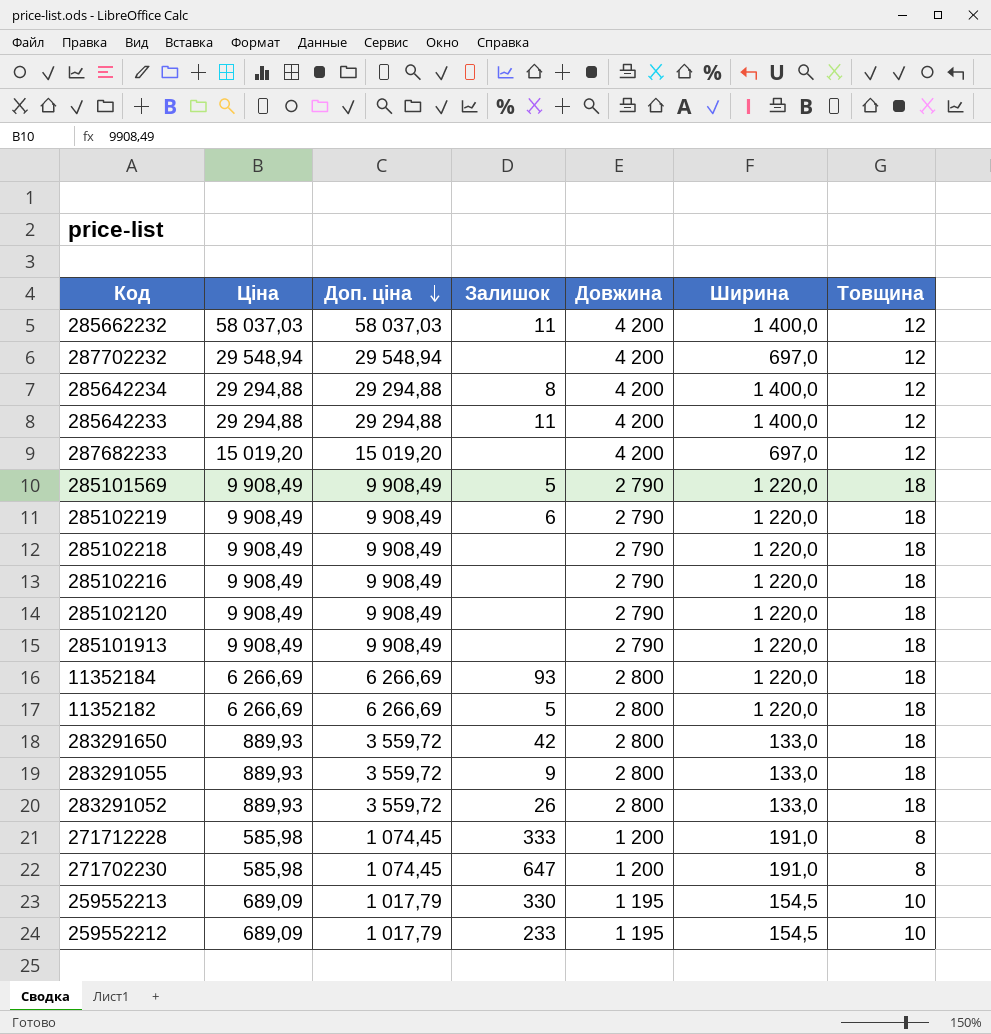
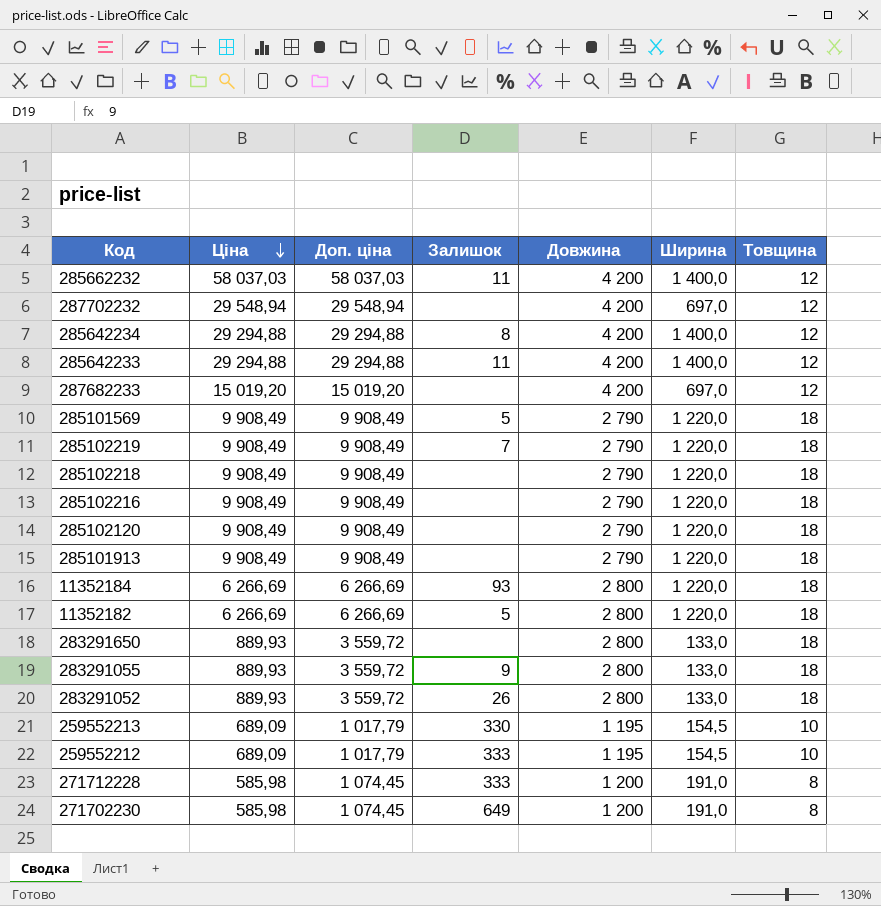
row order: Доп. ціна descending -> Ціна descending
285102219 | Залишок: 6 -> 7
283291650 | Залишок: 42 -> none
259552212 | Залишок: 233 -> 333
271702230 | Залишок: 647 -> 649

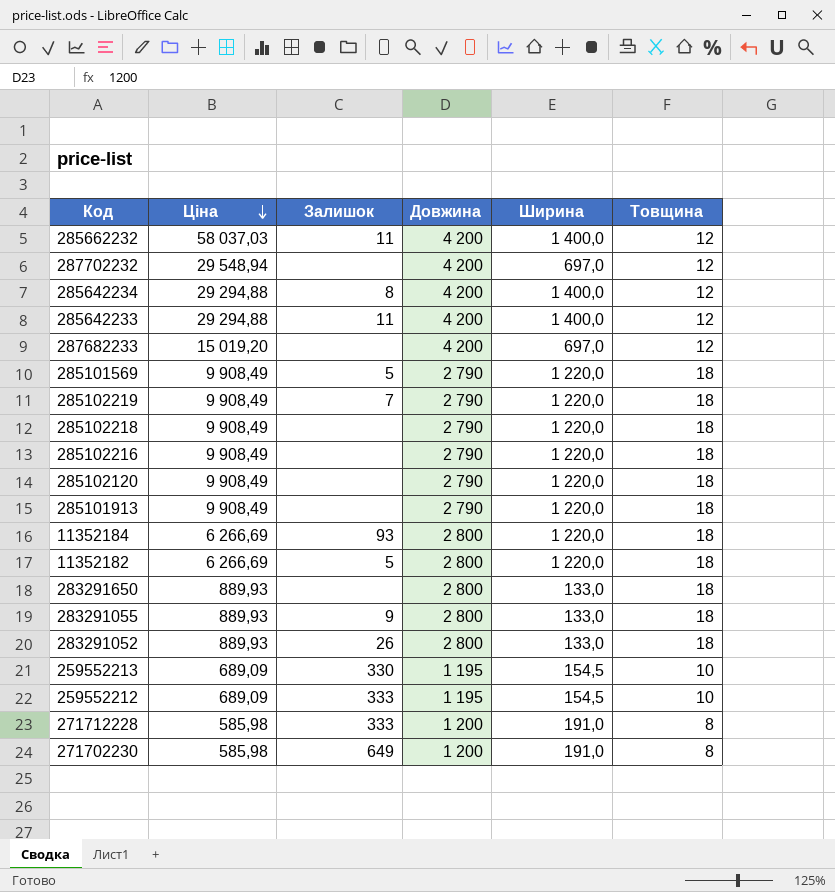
column Доп. ціна | position: 3 -> none

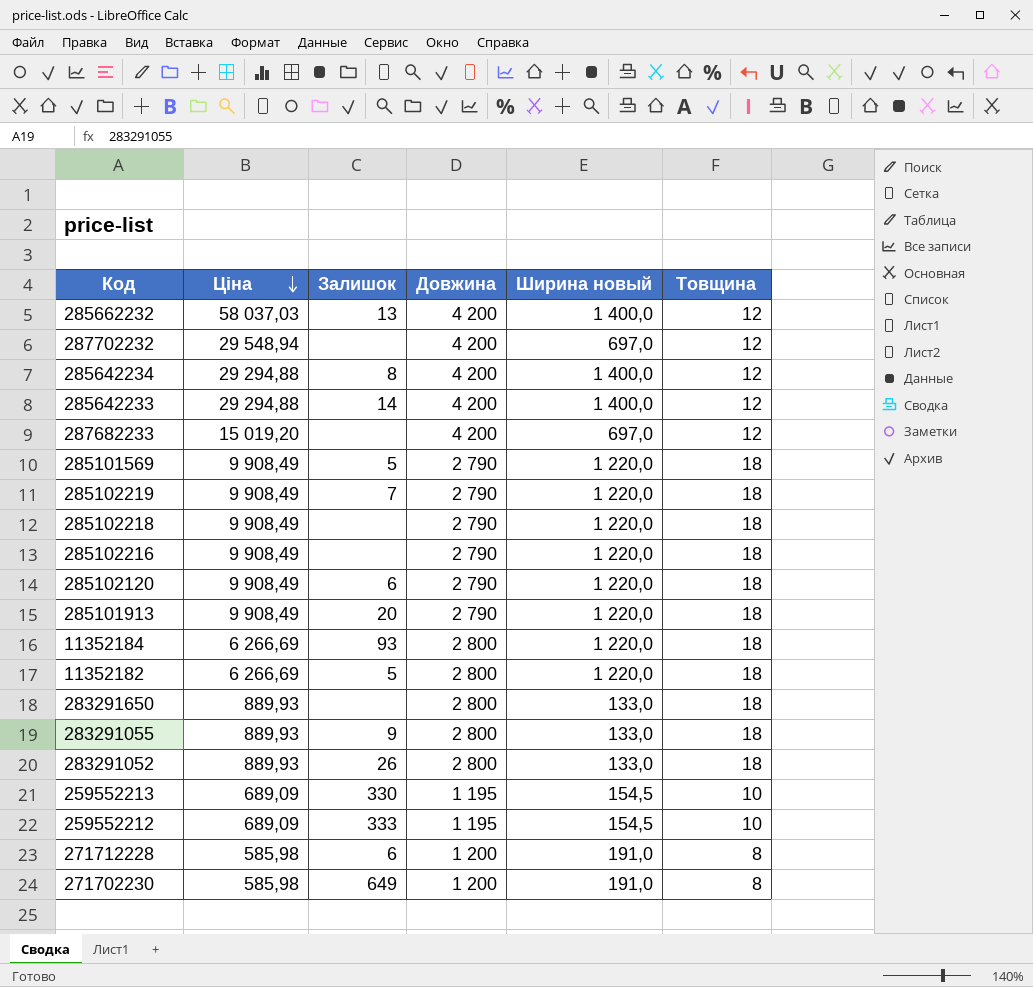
column name: Ширина -> Ширина новый
285662232 | Залишок: 11 -> 13
285642233 | Залишок: 11 -> 14
285102120 | Залишок: none -> 6
285101913 | Залишок: none -> 20
271712228 | Залишок: 333 -> 6

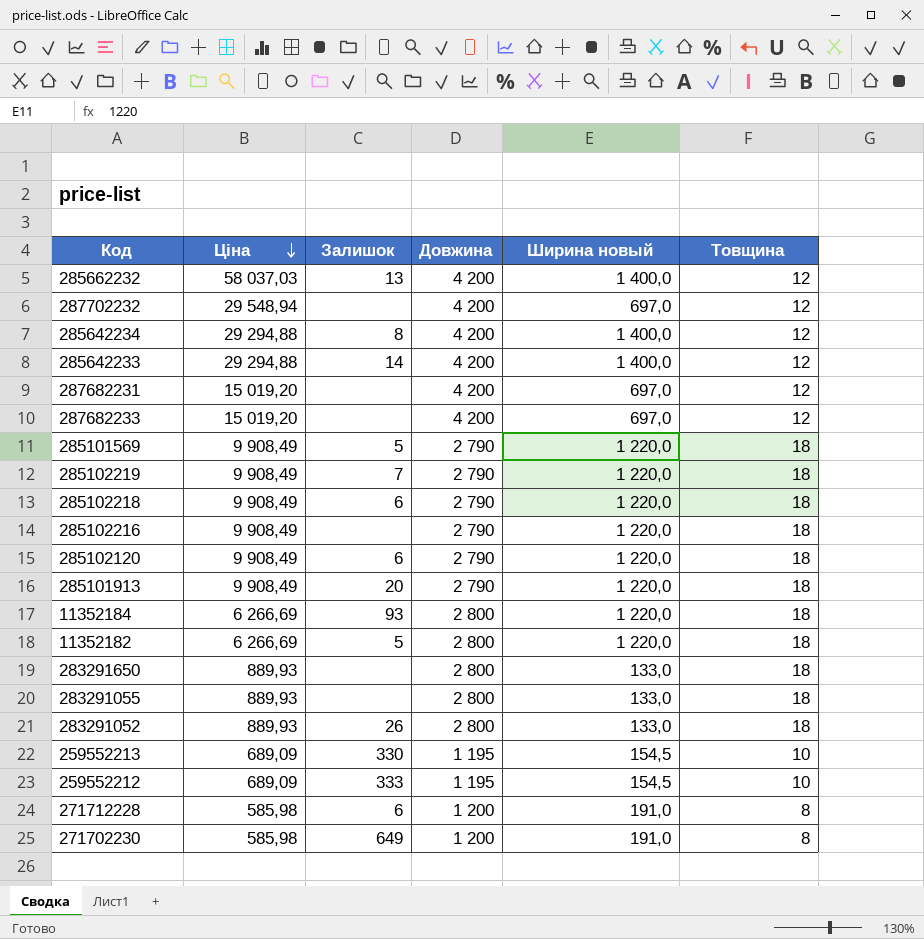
row 287682231: none -> 15 019,20 | none | 4 200 | 697,0 | 12
285102218 | Залишок: none -> 6
283291055 | Залишок: 9 -> none

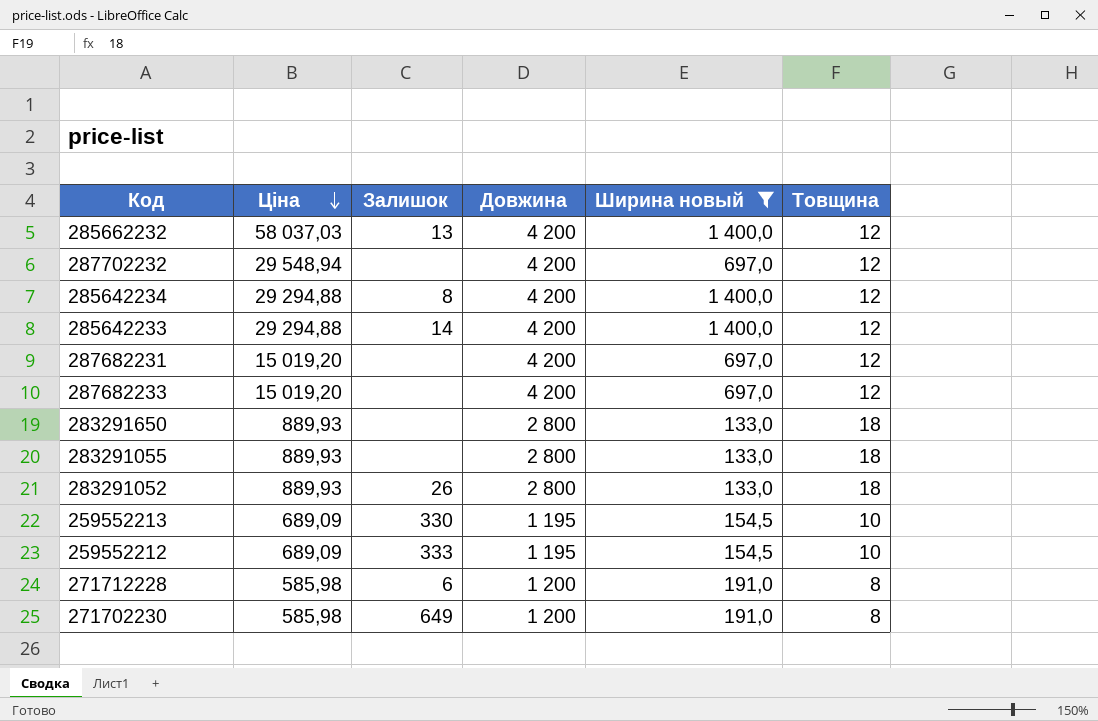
filter: none -> Ширина новый != 1 220,0

